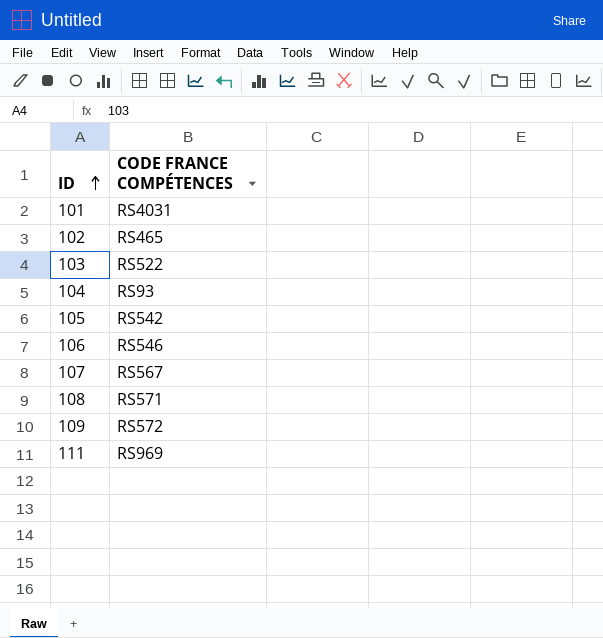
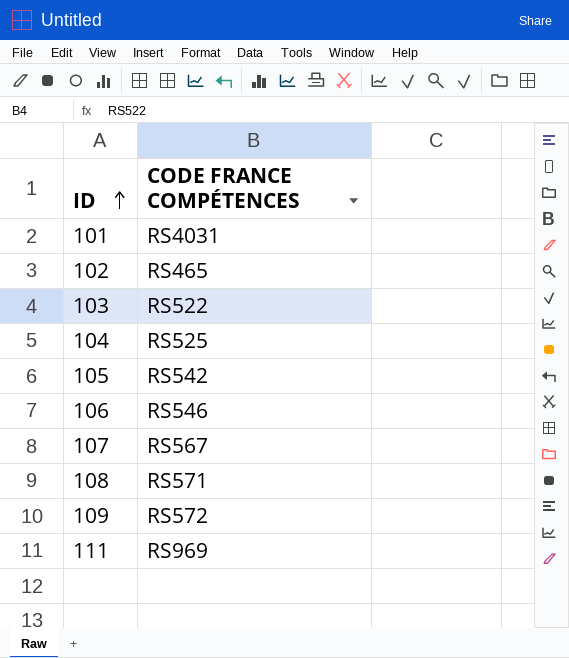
104 | CODE FRANCE COMPÉTENCES: RS93 -> RS525

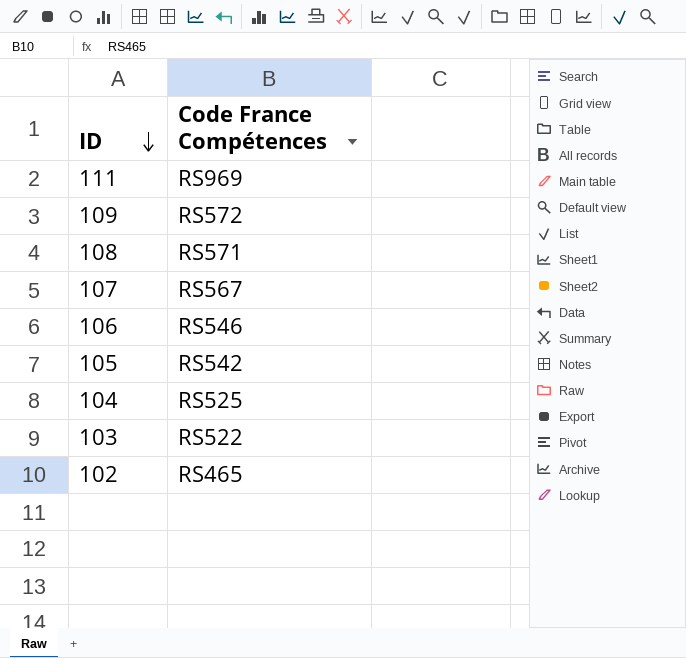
row order: ID ascending -> ID descending
column name: CODE FRANCE COMPÉTENCES -> Code France Compétences
row 101: RS4031 -> none

